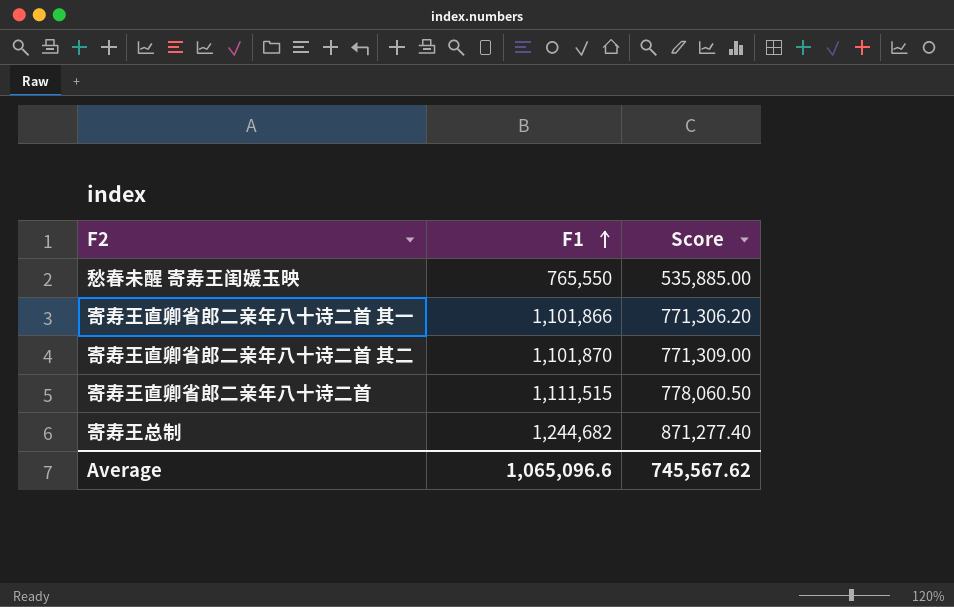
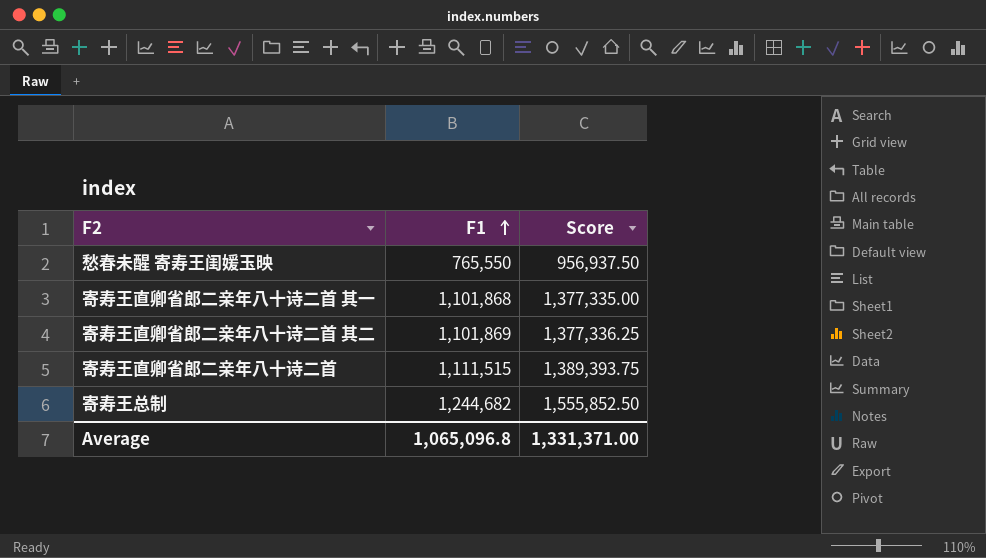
column Score | formula: [F1] * 0.7 -> [F1] * 1.25
寄寿王直卿省郎二亲年八十诗二首 其一 | F1: 1,101,866 -> 1,101,868
寄寿王直卿省郎二亲年八十诗二首 其二 | F1: 1,101,870 -> 1,101,869
Average | F1: 1,065,096.6 -> 1,065,096.8
Average | Score: 745,567.62 -> 1,331,371.00

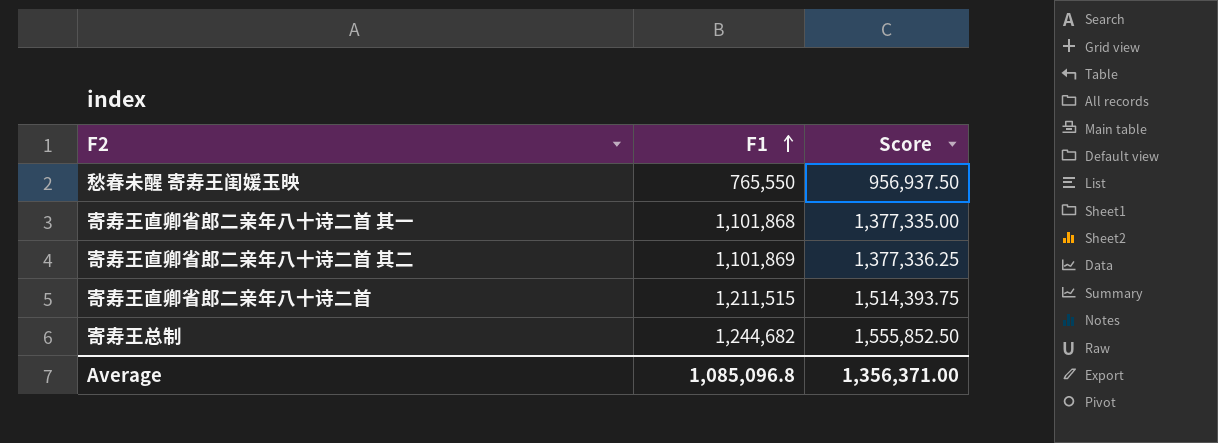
寄寿王直卿省郎二亲年八十诗二首 | F1: 1,111,515 -> 1,211,515
寄寿王直卿省郎二亲年八十诗二首 | Score: 1,389,393.75 -> 1,514,393.75
Average | F1: 1,065,096.8 -> 1,085,096.8
Average | Score: 1,331,371.00 -> 1,356,371.00

